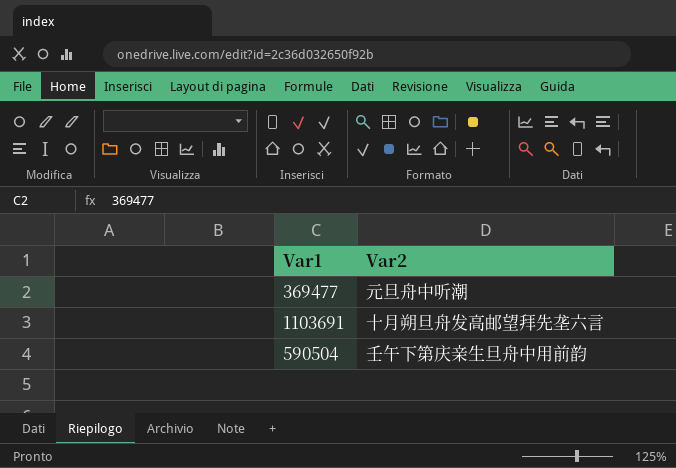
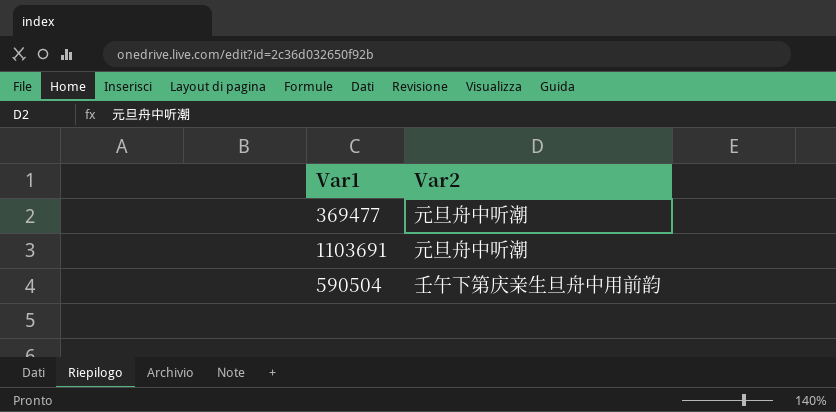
1103691 | Var2: 十月朔旦舟发高邮望拜先垄六言 -> 元旦舟中听潮

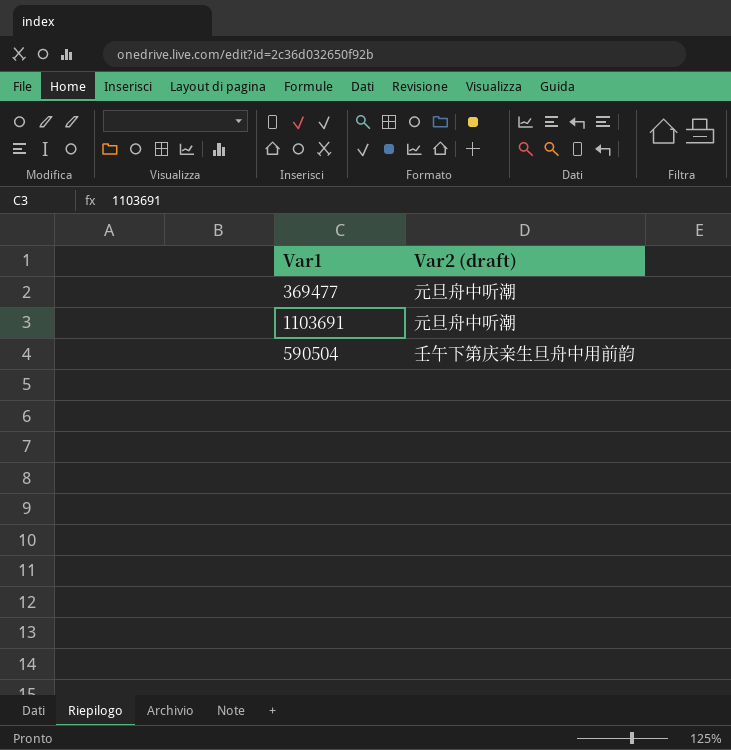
column name: Var2 -> Var2 (draft)

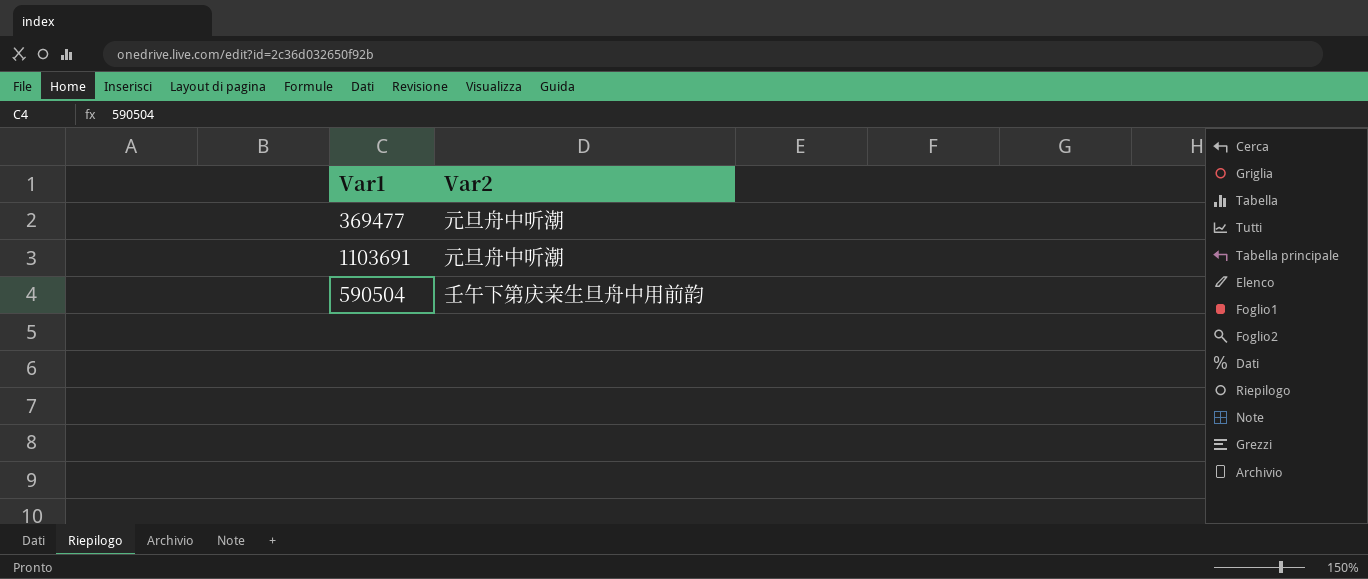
column name: Var2 (draft) -> Var2

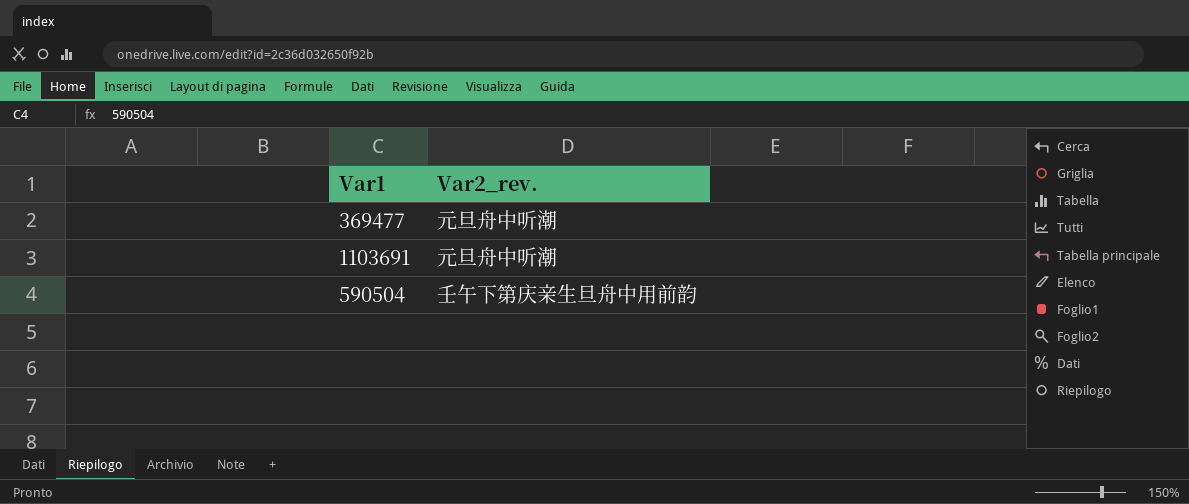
column name: Var2 -> Var2_rev.

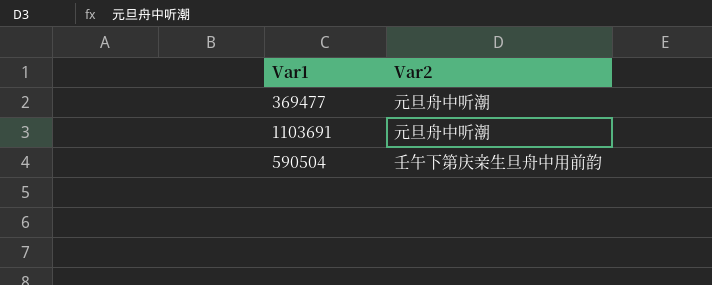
column name: Var2_rev. -> Var2

